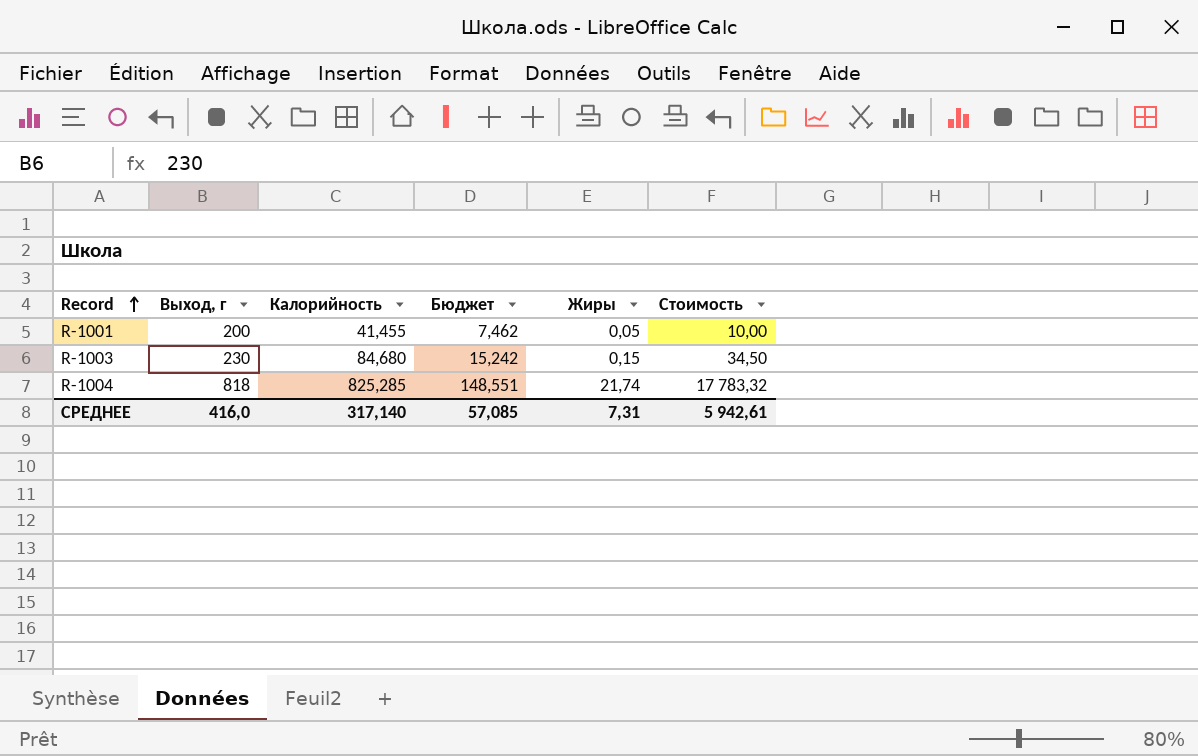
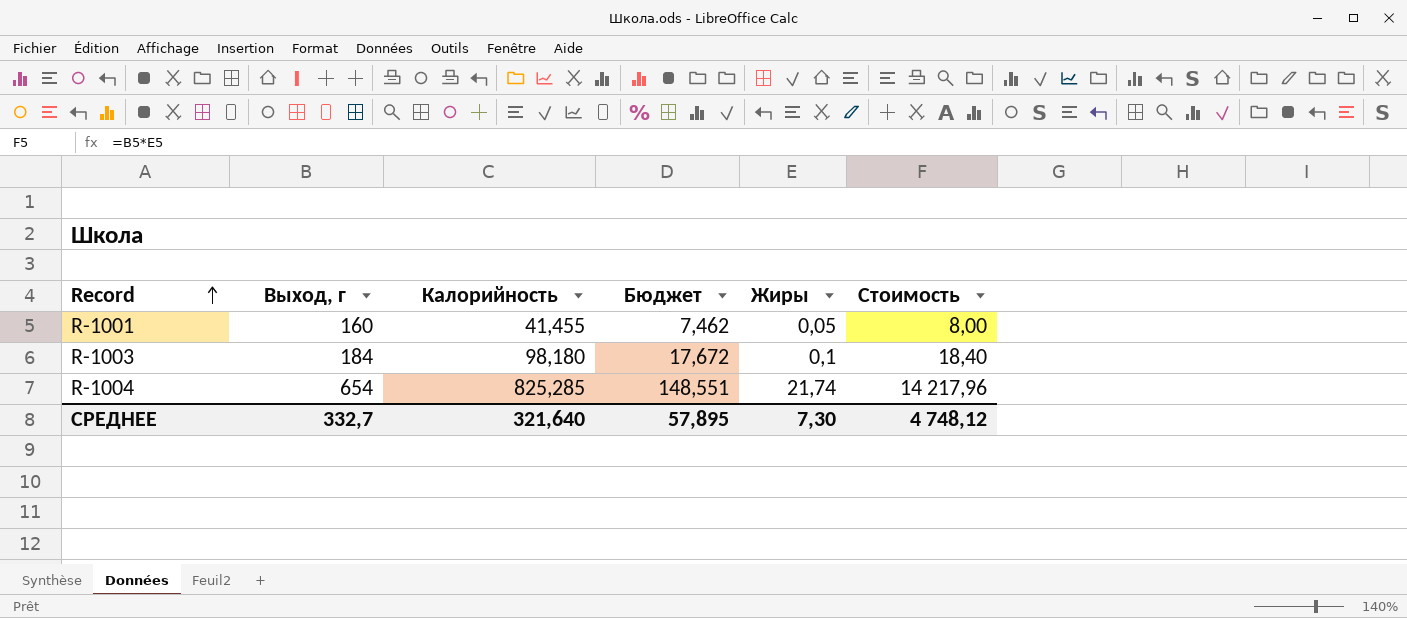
R-1001 | Выход, г: 200 -> 160
R-1001 | Стоимость: 10,00 -> 8,00
R-1003 | Выход, г: 230 -> 184
R-1003 | Калорийность: 84,680 -> 98,180
R-1003 | Бюджет: 15,242 -> 17,672
R-1003 | Жиры: 0,15 -> 0,1
R-1003 | Стоимость: 34,50 -> 18,40
R-1004 | Выход, г: 818 -> 654
R-1004 | Стоимость: 17 783,32 -> 14 217,96
СРЕДНЕЕ | Выход, г: 416,0 -> 332,7
СРЕДНЕЕ | Калорийность: 317,140 -> 321,640
СРЕДНЕЕ | Бюджет: 57,085 -> 57,895
СРЕДНЕЕ | Жиры: 7,31 -> 7,30
СРЕДНЕЕ | Стоимость: 5 942,61 -> 4 748,12

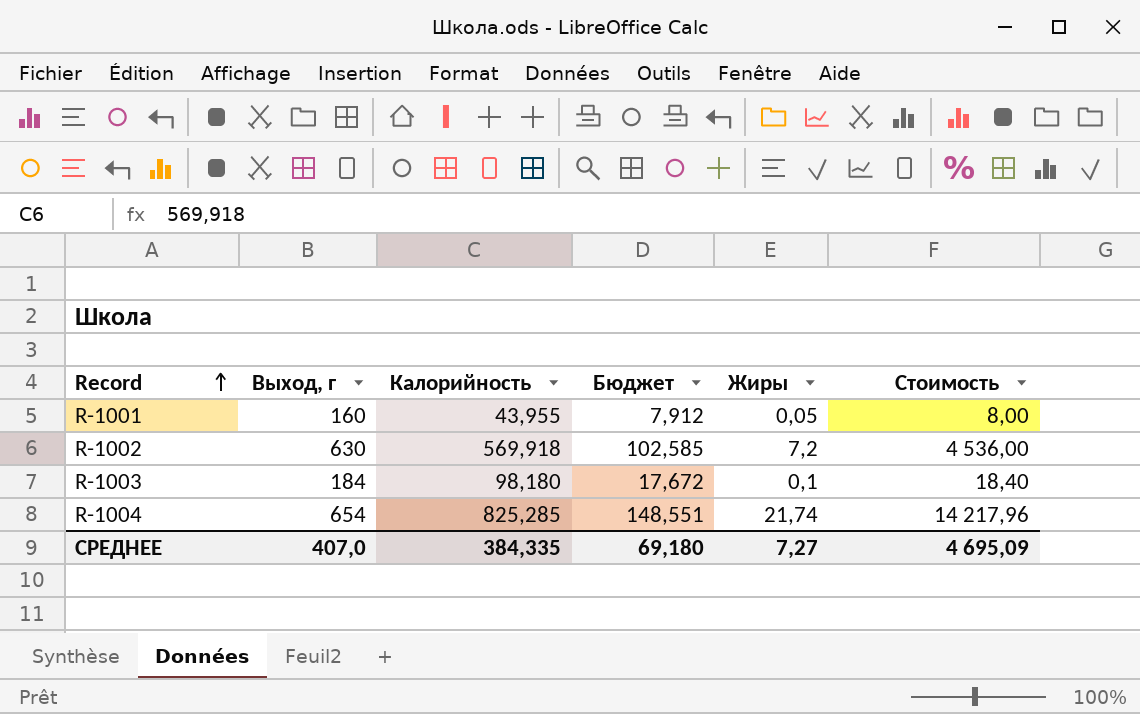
R-1001 | Калорийность: 41,455 -> 43,955
R-1001 | Бюджет: 7,462 -> 7,912
row R-1002: none -> 630 | 569,918 | 102,585 | 7,2 | 4 536,00
СРЕДНЕЕ | Выход, г: 332,7 -> 407,0
СРЕДНЕЕ | Калорийность: 321,640 -> 384,335
СРЕДНЕЕ | Бюджет: 57,895 -> 69,180
СРЕДНЕЕ | Жиры: 7,30 -> 7,27
СРЕДНЕЕ | Стоимость: 4 748,12 -> 4 695,09

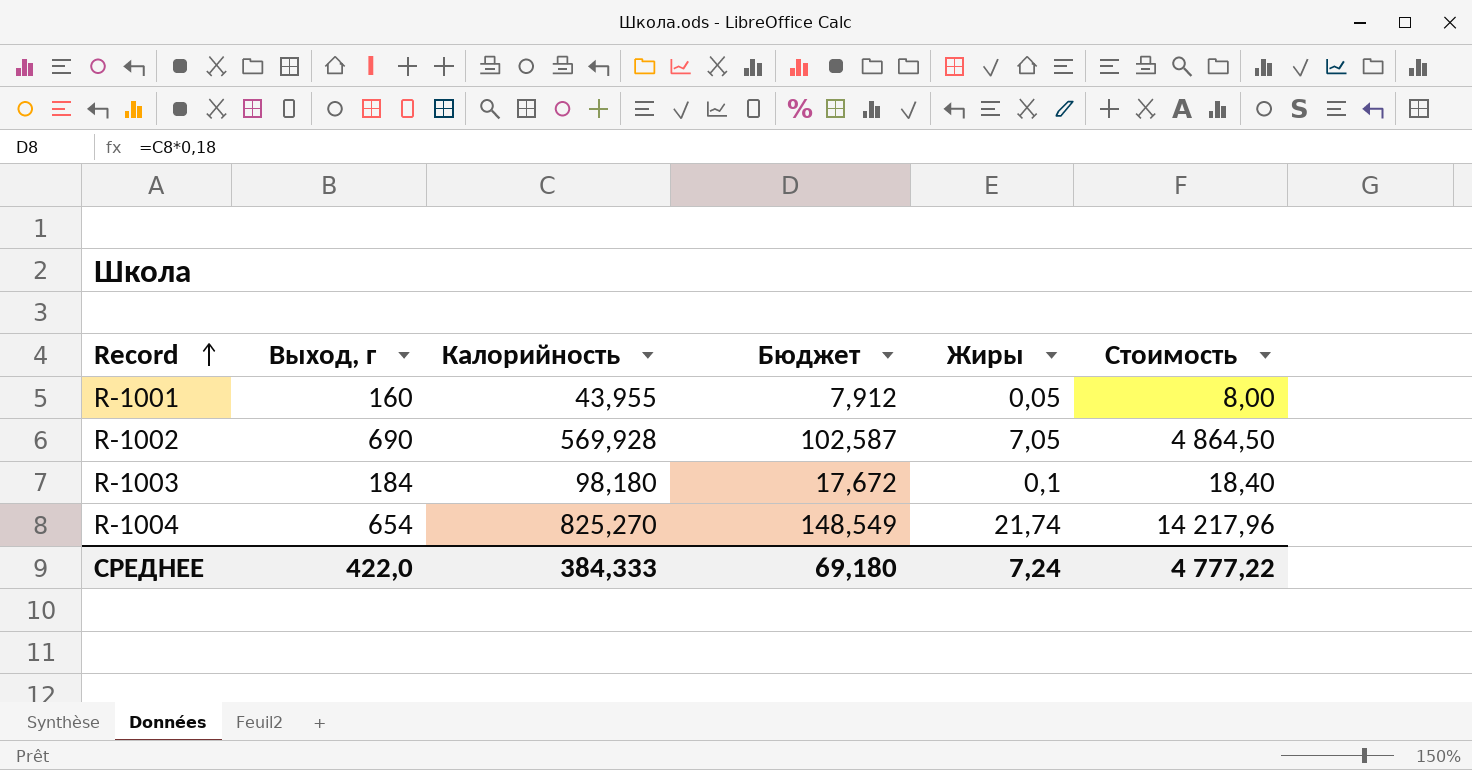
R-1002 | Выход, г: 630 -> 690
R-1002 | Калорийность: 569,918 -> 569,928
R-1002 | Бюджет: 102,585 -> 102,587
R-1002 | Жиры: 7,2 -> 7,05
R-1002 | Стоимость: 4 536,00 -> 4 864,50
R-1004 | Калорийность: 825,285 -> 825,270
R-1004 | Бюджет: 148,551 -> 148,549
СРЕДНЕЕ | Выход, г: 407,0 -> 422,0
СРЕДНЕЕ | Калорийность: 384,335 -> 384,333
СРЕДНЕЕ | Жиры: 7,27 -> 7,24
СРЕДНЕЕ | Стоимость: 4 695,09 -> 4 777,22

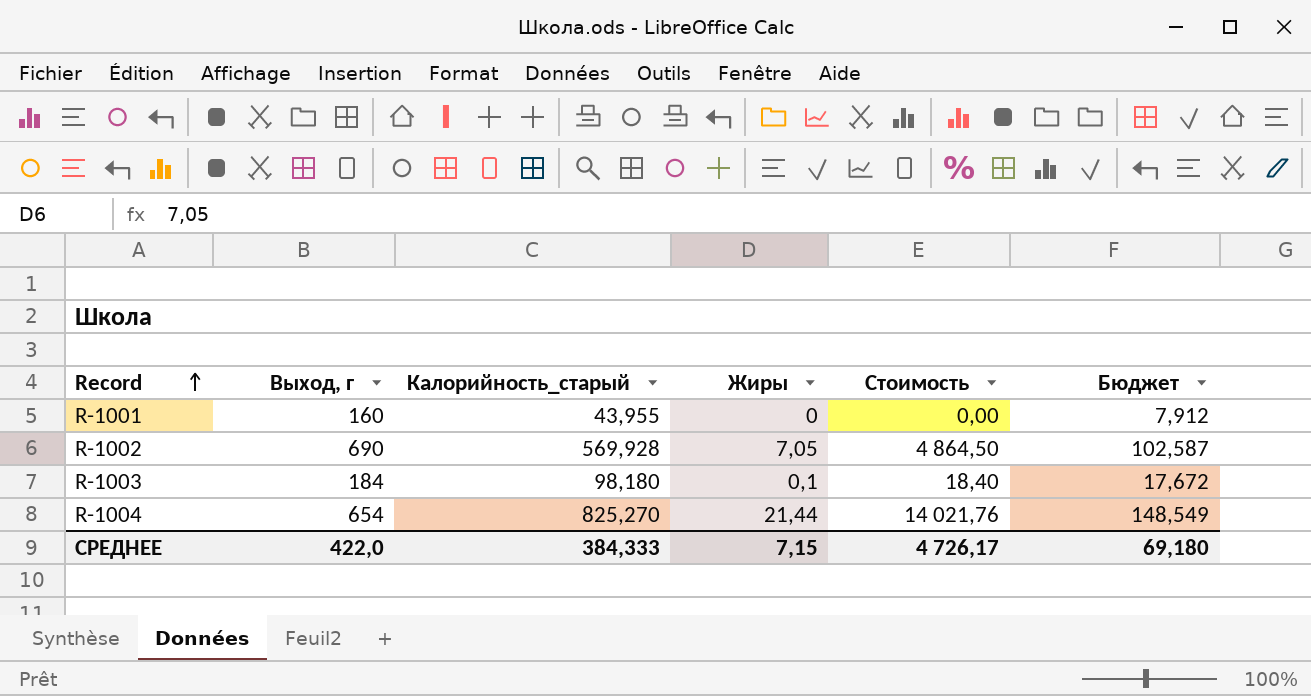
column name: Калорийность -> Калорийность_старый
column Бюджет | position: 4 -> 6
R-1001 | Жиры: 0,05 -> 0
R-1001 | Стоимость: 8,00 -> 0,00
R-1004 | Жиры: 21,74 -> 21,44
R-1004 | Стоимость: 14 217,96 -> 14 021,76
СРЕДНЕЕ | Жиры: 7,24 -> 7,15
СРЕДНЕЕ | Стоимость: 4 777,22 -> 4 726,17

